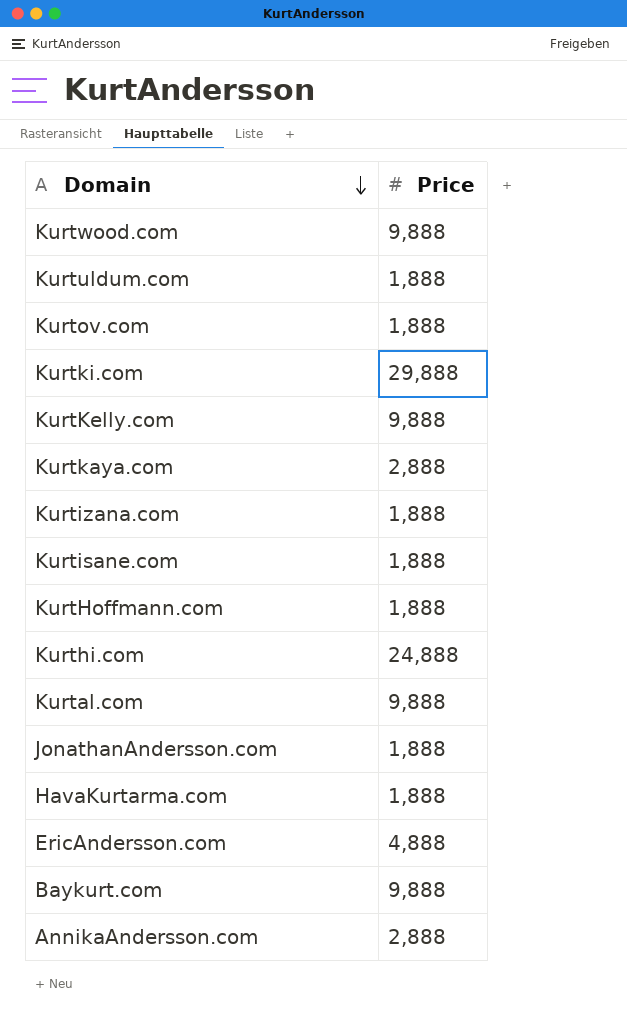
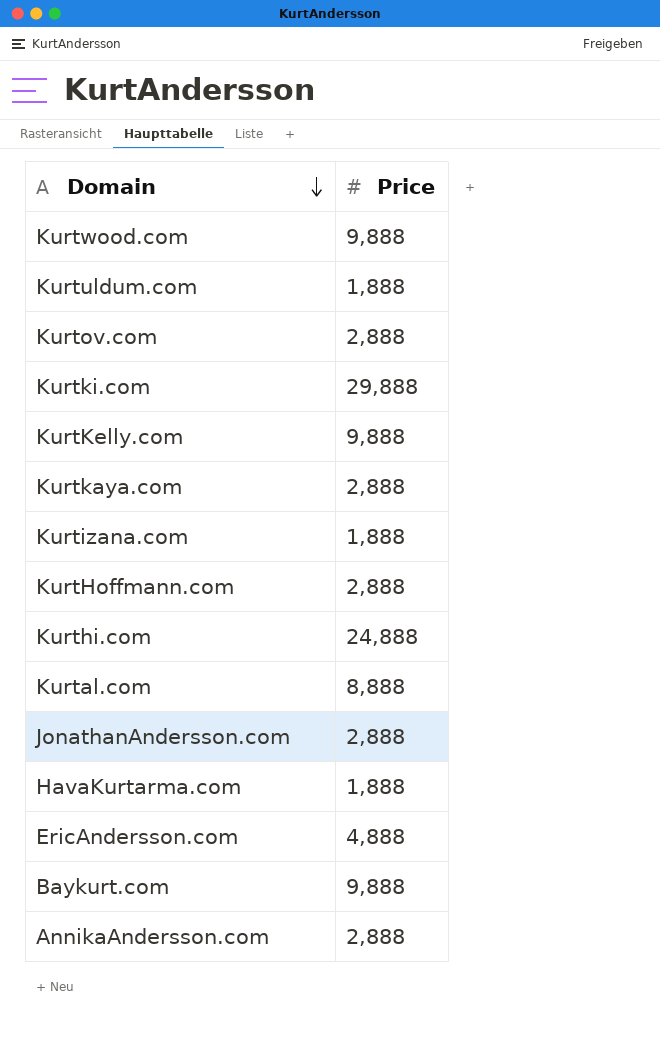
row Kurtisane.com: 1,888 -> none
Kurtov.com | Price: 1,888 -> 2,888
KurtHoffmann.com | Price: 1,888 -> 2,888
Kurtal.com | Price: 9,888 -> 8,888
JonathanAndersson.com | Price: 1,888 -> 2,888

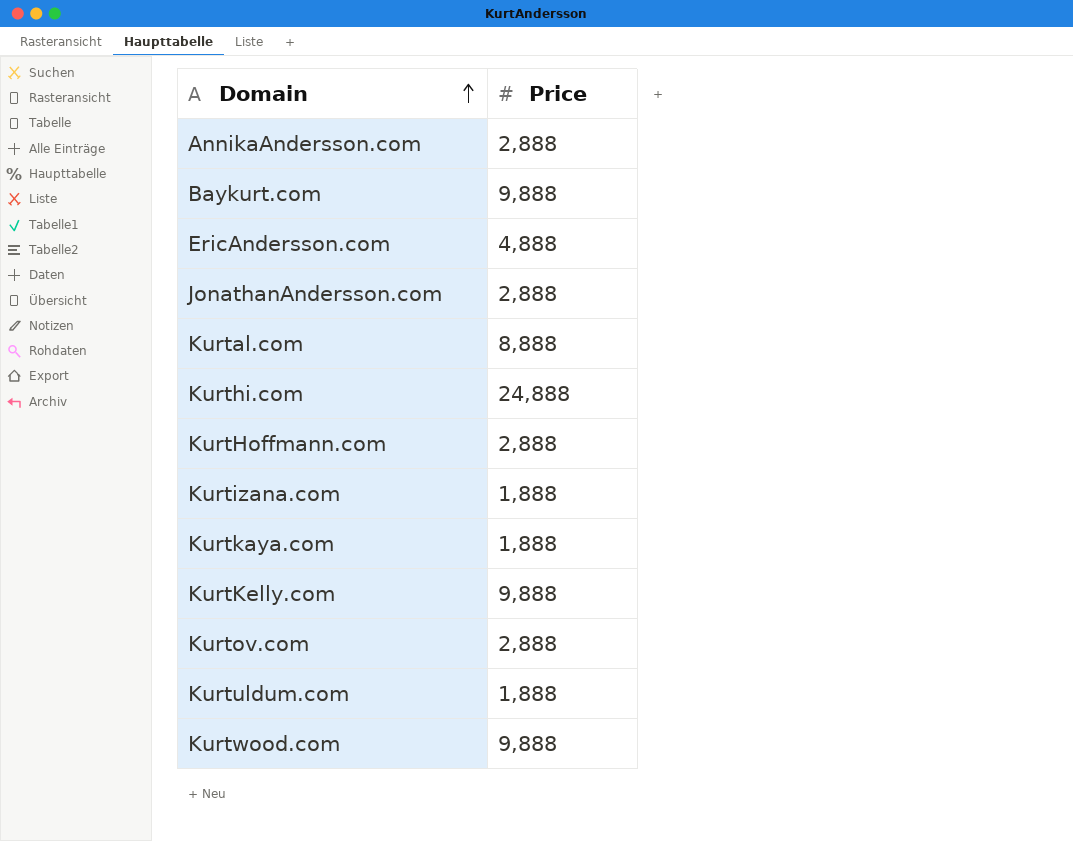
row order: Domain descending -> Domain ascending
row Kurtki.com: 29,888 -> none
row HavaKurtarma.com: 1,888 -> none
Kurtkaya.com | Price: 2,888 -> 1,888

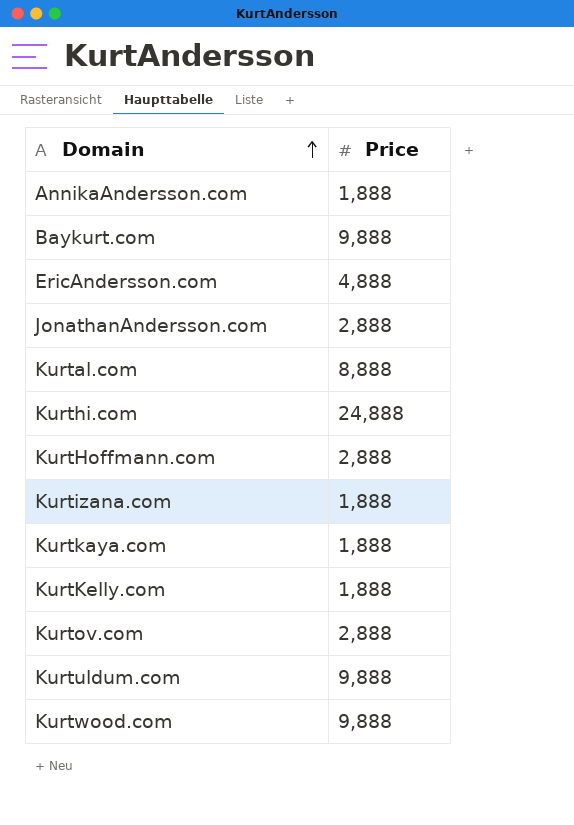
AnnikaAndersson.com | Price: 2,888 -> 1,888
KurtKelly.com | Price: 9,888 -> 1,888
Kurtuldum.com | Price: 1,888 -> 9,888

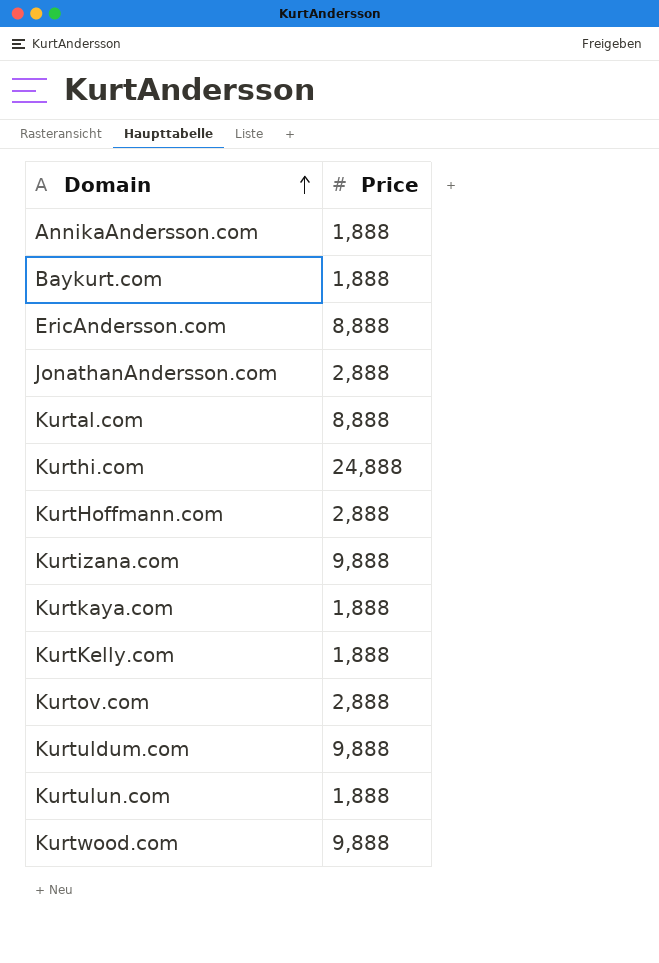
Baykurt.com | Price: 9,888 -> 1,888
EricAndersson.com | Price: 4,888 -> 8,888
Kurtizana.com | Price: 1,888 -> 9,888
row Kurtulun.com: none -> 1,888

